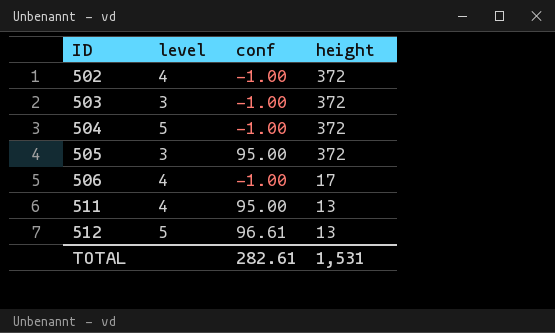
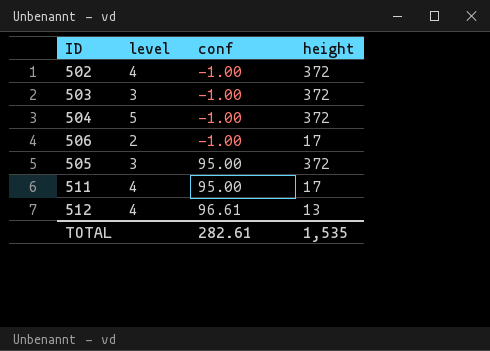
row order: ID ascending -> conf ascending
506 | level: 4 -> 2
511 | height: 13 -> 17
512 | level: 5 -> 4
TOTAL | height: 1,531 -> 1,535

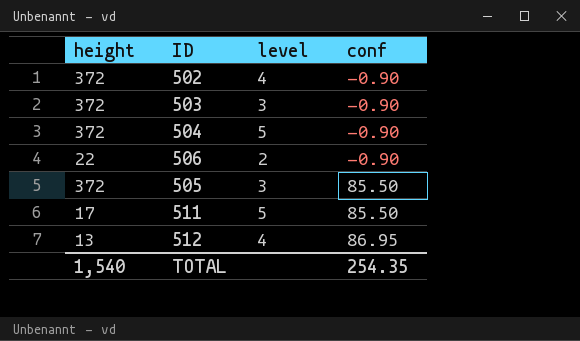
column height | position: 4 -> 1
502 | conf: -1.00 -> -0.90
503 | conf: -1.00 -> -0.90
504 | conf: -1.00 -> -0.90
506 | height: 17 -> 22
506 | conf: -1.00 -> -0.90
505 | conf: 95.00 -> 85.50
511 | level: 4 -> 5
511 | conf: 95.00 -> 85.50
512 | conf: 96.61 -> 86.95
TOTAL | height: 1,535 -> 1,540
TOTAL | conf: 282.61 -> 254.35

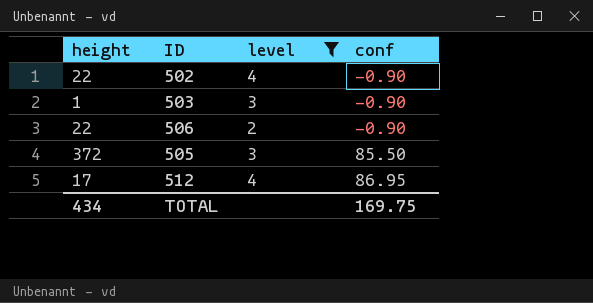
filter: none -> level != 5
502 | height: 372 -> 22
503 | height: 372 -> 1
512 | height: 13 -> 17
TOTAL | height: 1,540 -> 434
TOTAL | conf: 254.35 -> 169.75

